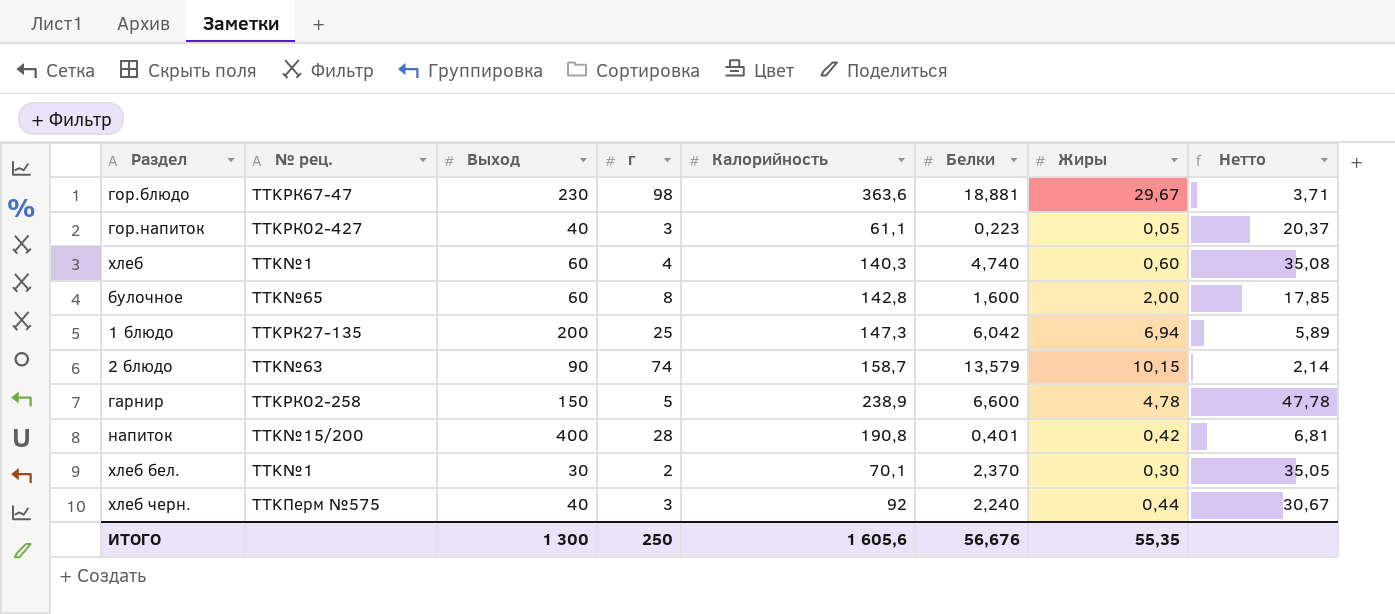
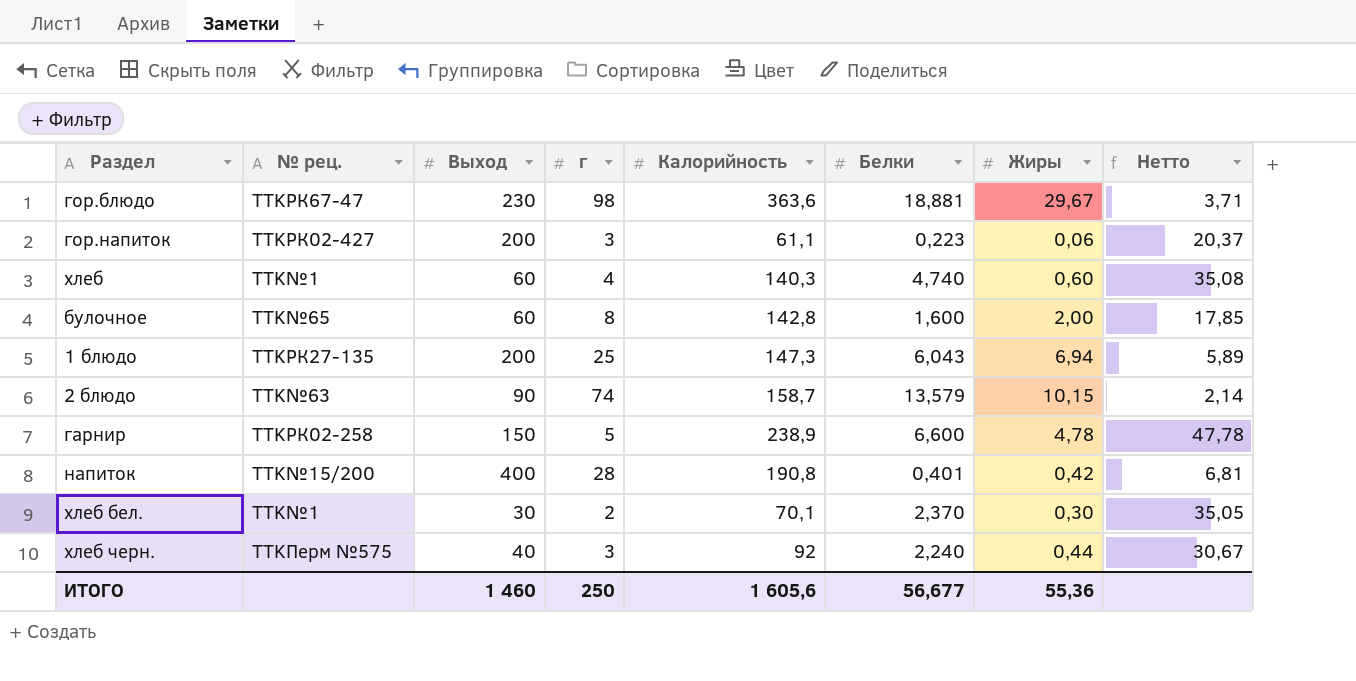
гор.напиток | Выход: 40 -> 200
гор.напиток | Жиры: 0,05 -> 0,06
1 блюдо | Белки: 6,042 -> 6,043
ИТОГО | Выход: 1 300 -> 1 460
ИТОГО | Белки: 56,676 -> 56,677
ИТОГО | Жиры: 55,35 -> 55,36

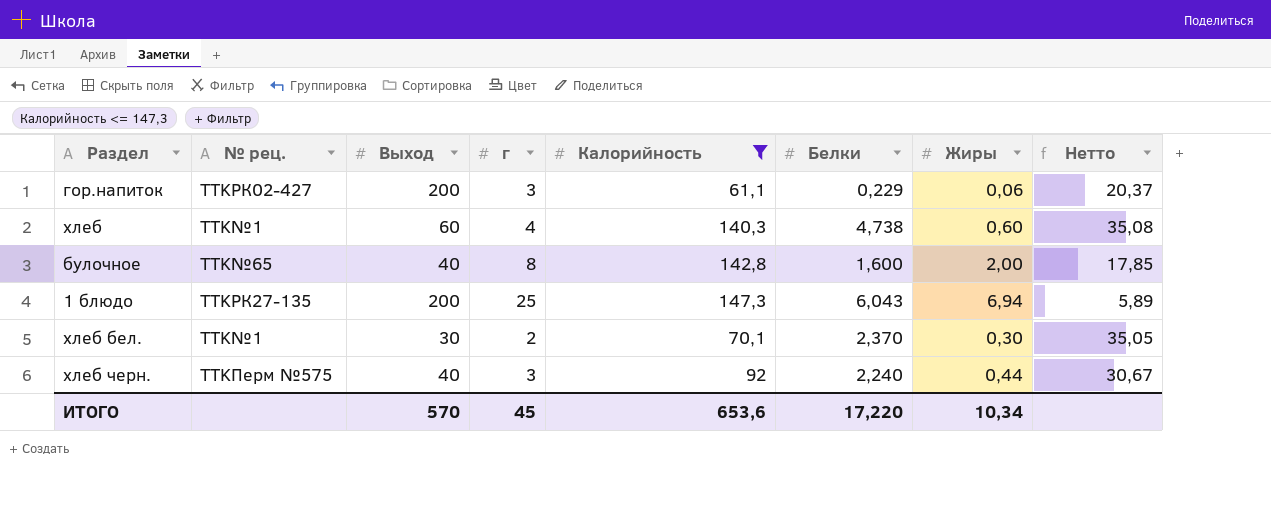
filter: none -> Калорийность <= 147,3
гор.напиток | Белки: 0,223 -> 0,229
хлеб | Белки: 4,740 -> 4,738
булочное | Выход: 60 -> 40
ИТОГО | Выход: 1 460 -> 570
ИТОГО | г: 250 -> 45
ИТОГО | Калорийность: 1 605,6 -> 653,6
ИТОГО | Белки: 56,677 -> 17,220
ИТОГО | Жиры: 55,36 -> 10,34

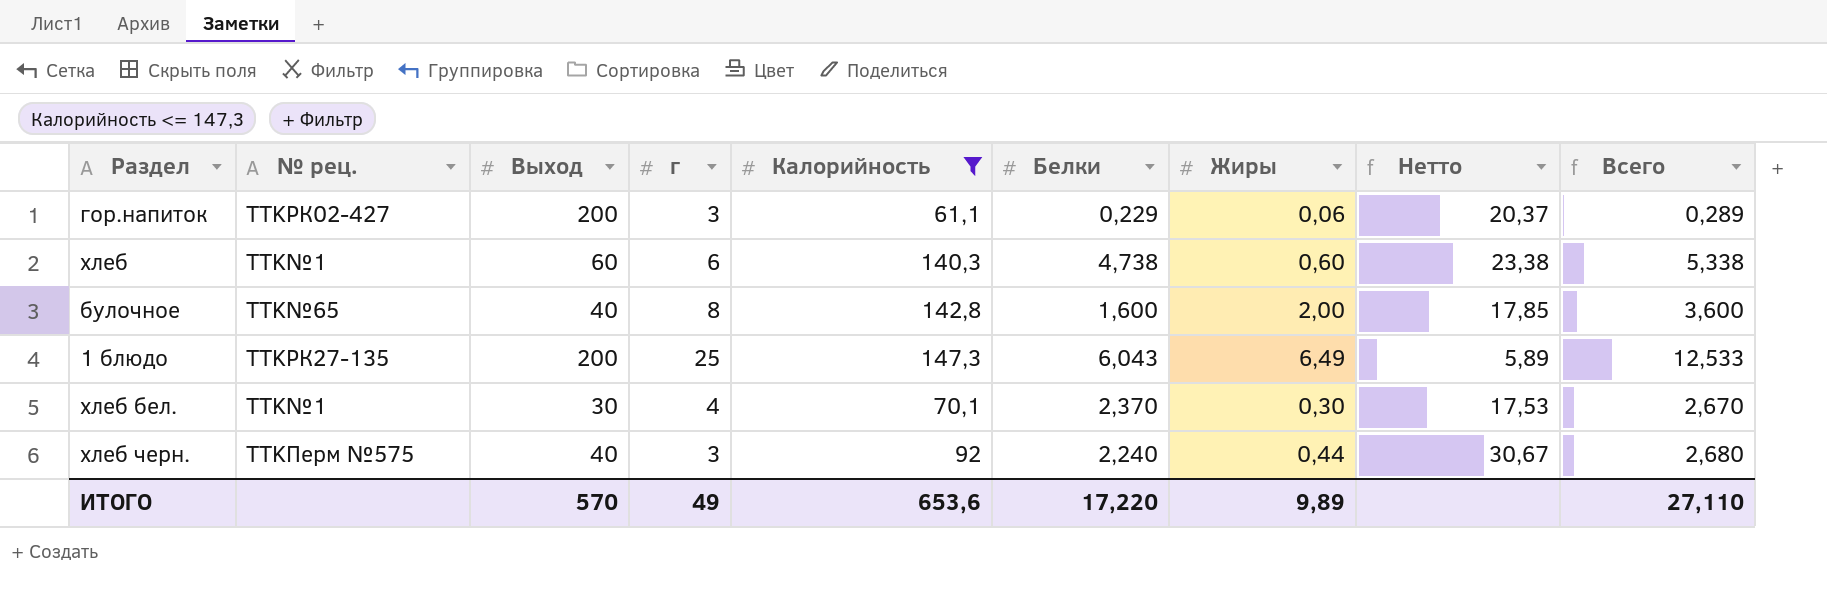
column Всего | formula: none -> [Белки] + [Жиры]
хлеб | г: 4 -> 6
хлеб | Нетто: 35,08 -> 23,38
1 блюдо | Жиры: 6,94 -> 6,49
хлеб бел. | г: 2 -> 4
хлеб бел. | Нетто: 35,05 -> 17,53
ИТОГО | г: 45 -> 49
ИТОГО | Жиры: 10,34 -> 9,89

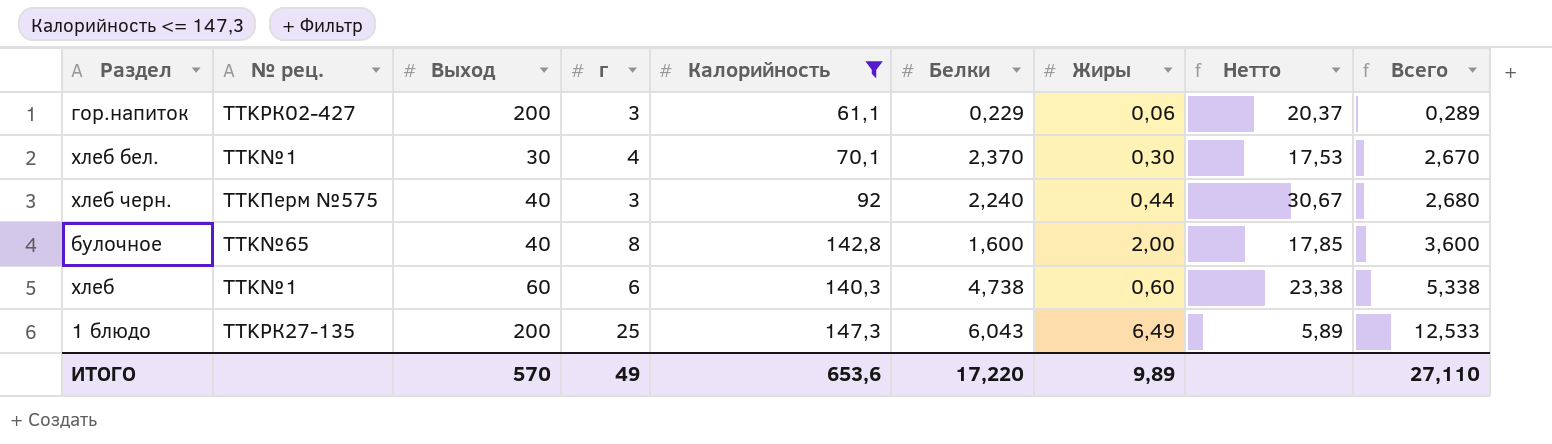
row order: none -> Всего ascending

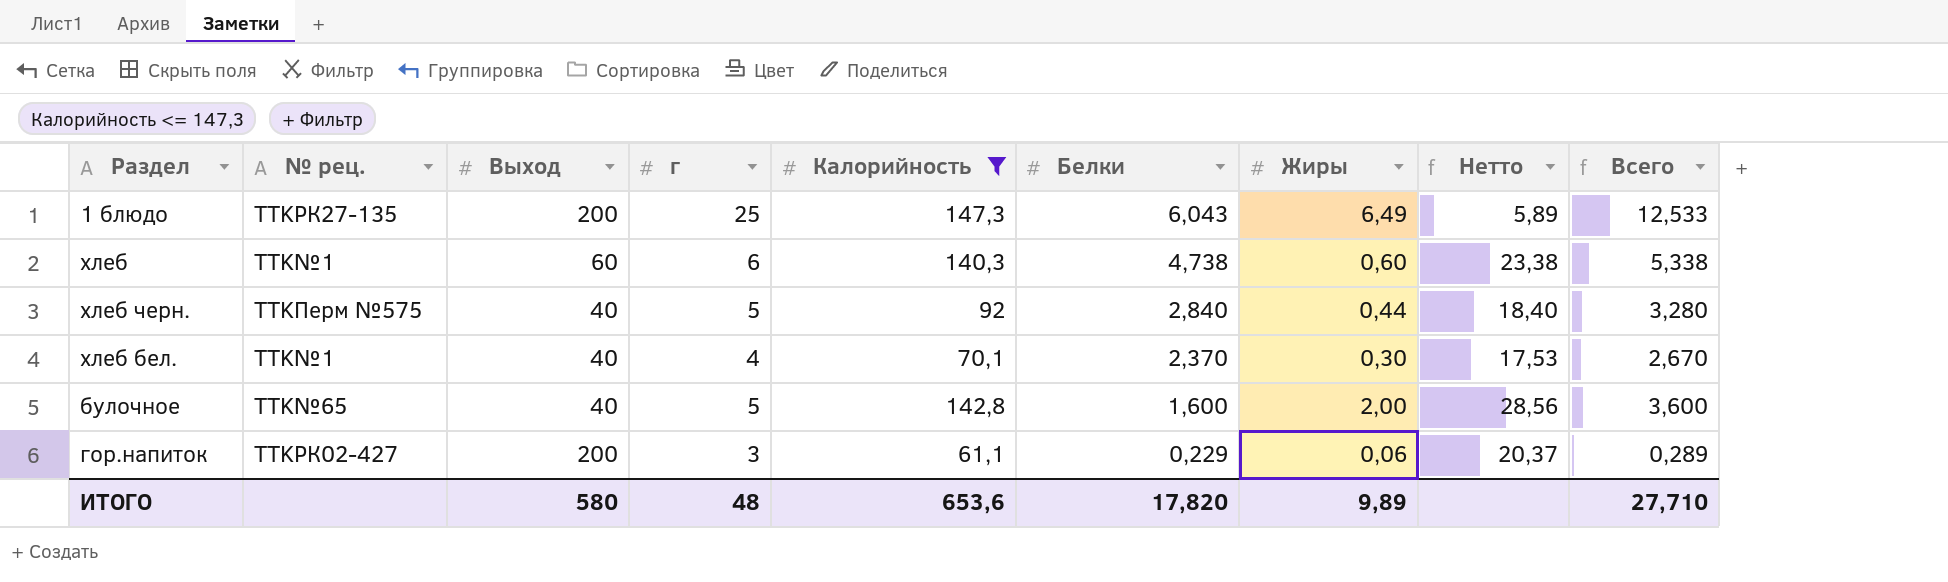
row order: Всего ascending -> Белки descending
хлеб черн. | г: 3 -> 5
хлеб черн. | Белки: 2,240 -> 2,840
хлеб черн. | Нетто: 30,67 -> 18,40
хлеб черн. | Всего: 2,680 -> 3,280
хлеб бел. | Выход: 30 -> 40
булочное | г: 8 -> 5
булочное | Нетто: 17,85 -> 28,56
ИТОГО | Выход: 570 -> 580
ИТОГО | г: 49 -> 48
ИТОГО | Белки: 17,220 -> 17,820
ИТОГО | Всего: 27,110 -> 27,710

